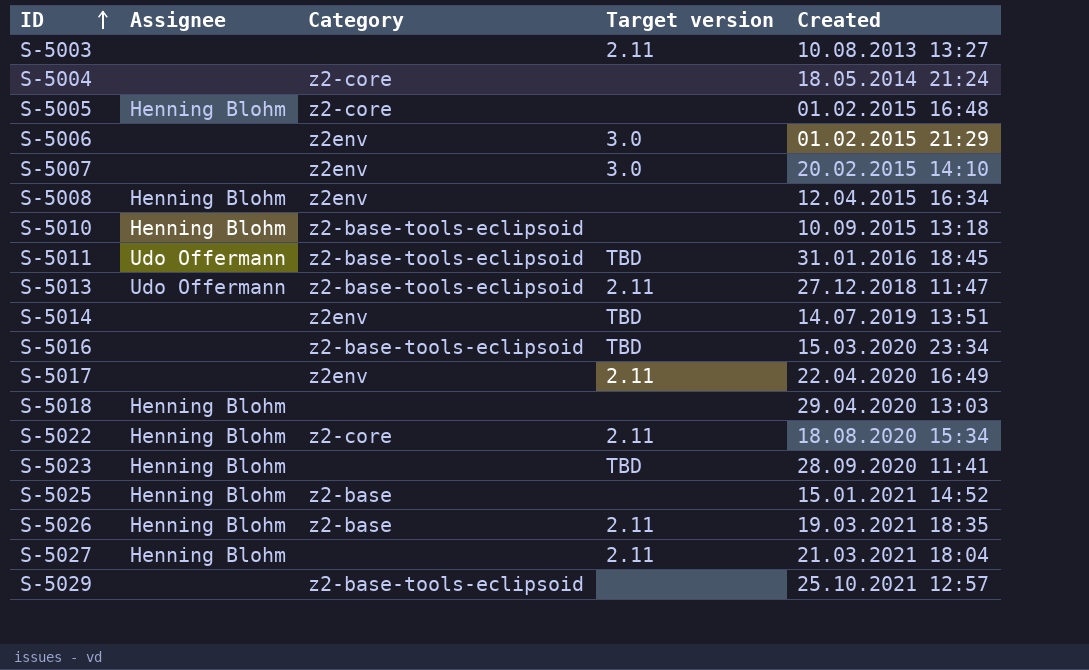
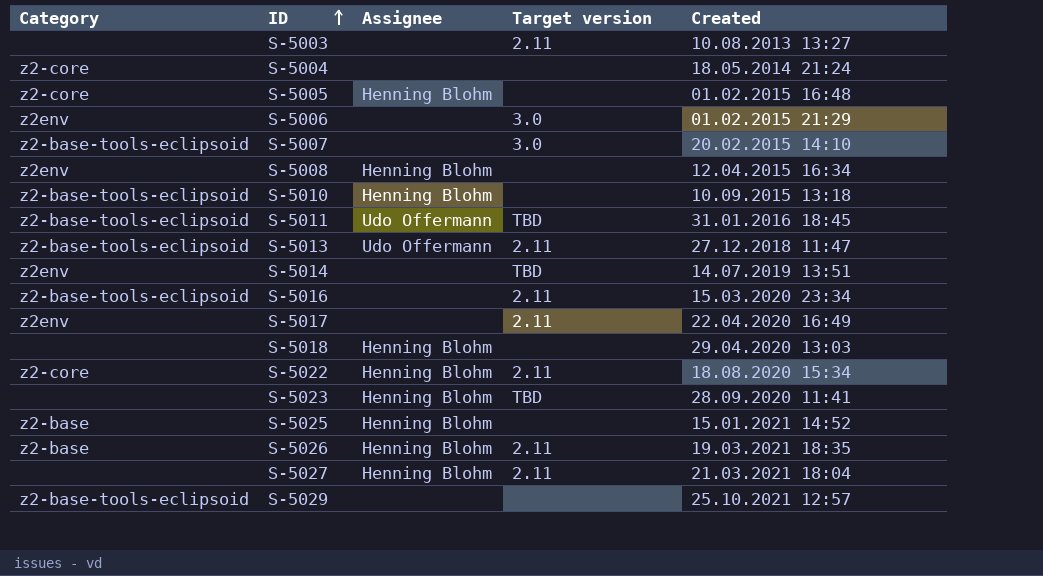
column Category | position: 3 -> 1
S-5007 | Category: z2env -> z2-base-tools-eclipsoid
S-5016 | Target version: TBD -> 2.11

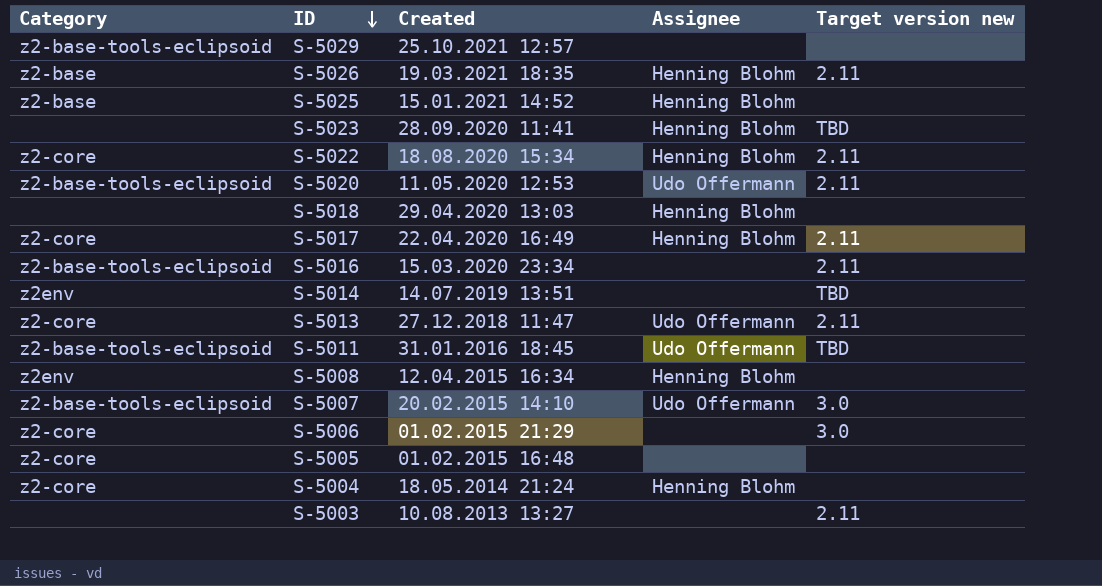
row order: ID ascending -> ID descending
column Created | position: 5 -> 3
column name: Target version -> Target version new
row S-5010: z2-base-tools-eclipsoid | Henning Blohm | none | 10.09.2015 13:18 -> none
row S-5027: none | Henning Blohm | 2.11 | 21.03.2021 18:04 -> none
row S-5020: none -> z2-base-tools-eclipsoid | 11.05.2020 12:53 | Udo Offermann | 2.11
S-5017 | Category: z2env -> z2-core
S-5017 | Assignee: none -> Henning Blohm
S-5013 | Category: z2-base-tools-eclipsoid -> z2-core
S-5007 | Assignee: none -> Udo Offermann
S-5006 | Category: z2env -> z2-core
S-5005 | Assignee: Henning Blohm -> none
S-5004 | Assignee: none -> Henning Blohm

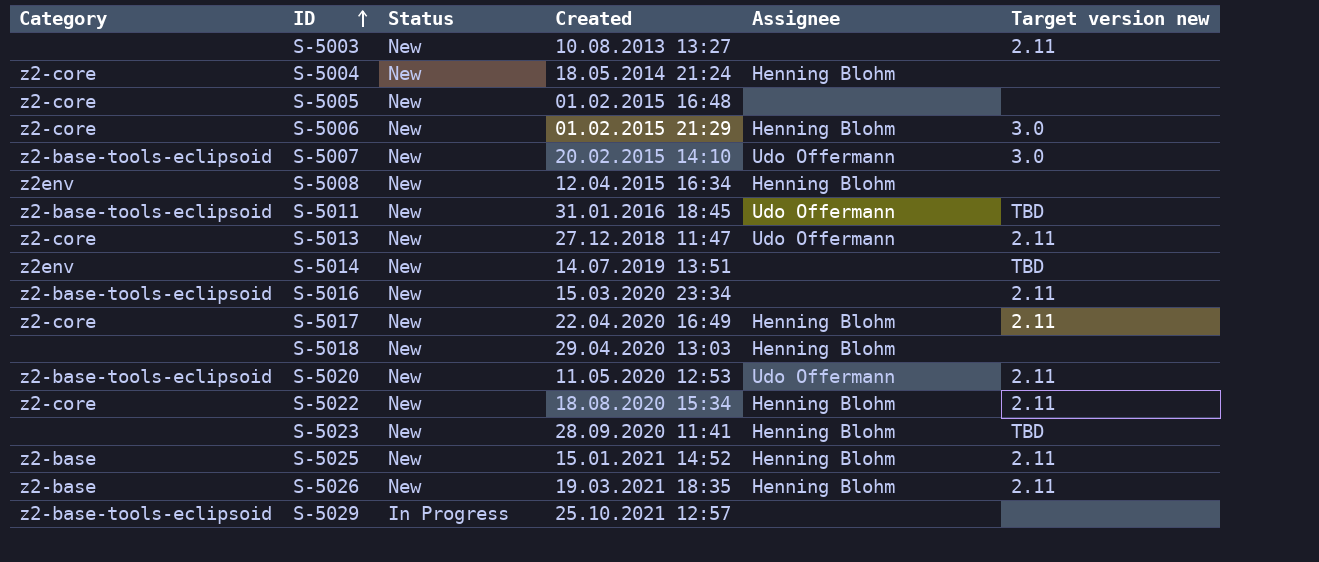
row order: ID descending -> ID ascending
column Status | position: none -> 3
S-5006 | Assignee: none -> Henning Blohm
S-5025 | Target version new: none -> 2.11

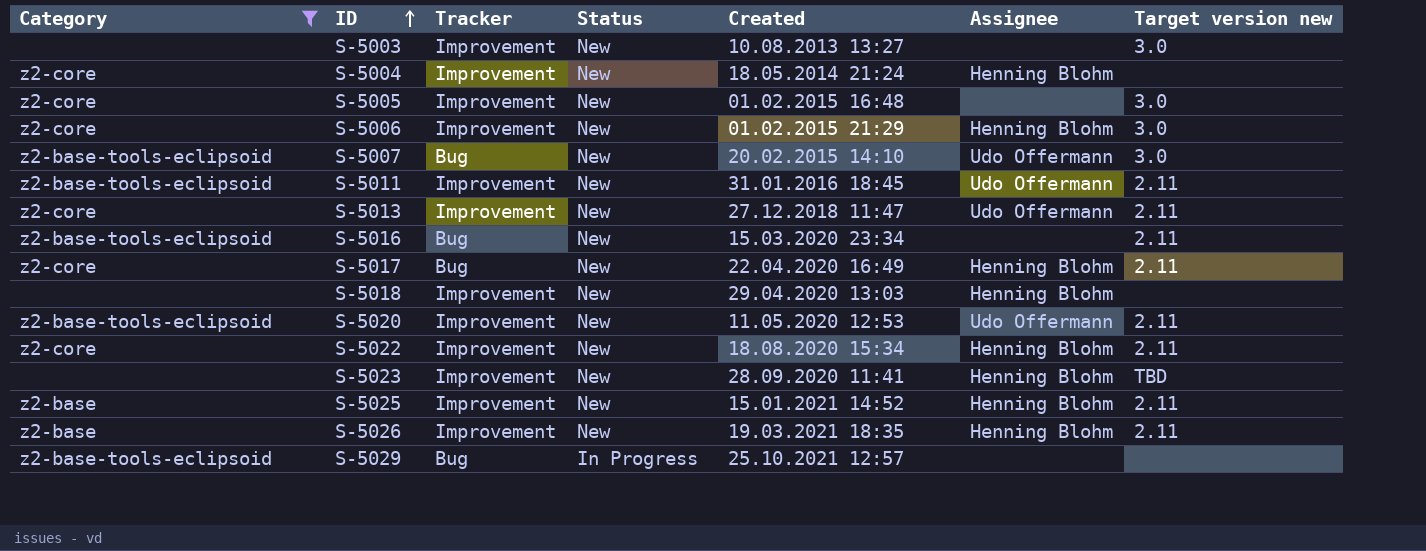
filter: none -> Category != z2env
column Tracker | position: none -> 3
S-5003 | Target version new: 2.11 -> 3.0
S-5005 | Target version new: none -> 3.0
S-5011 | Target version new: TBD -> 2.11

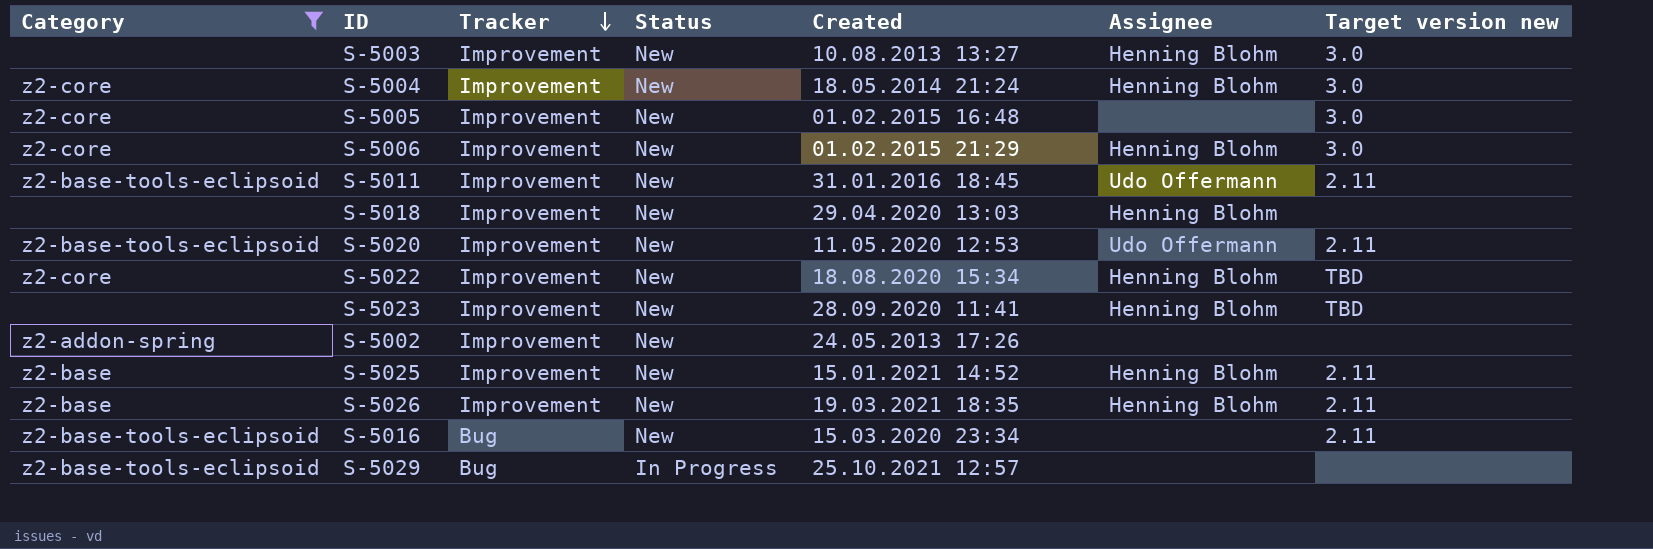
row order: ID ascending -> Tracker descending
row S-5007: z2-base-tools-eclipsoid | Bug | New | 20.02.2015 14:10 | Udo Offermann | 3.0 -> none
row S-5013: z2-core | Improvement | New | 27.12.2018 11:47 | Udo Offermann | 2.11 -> none
row S-5017: z2-core | Bug | New | 22.04.2020 16:49 | Henning Blohm | 2.11 -> none
S-5003 | Assignee: none -> Henning Blohm
S-5004 | Target version new: none -> 3.0
S-5022 | Target version new: 2.11 -> TBD
row S-5002: none -> z2-addon-spring | Improvement | New | 24.05.2013 17:26 | none | none

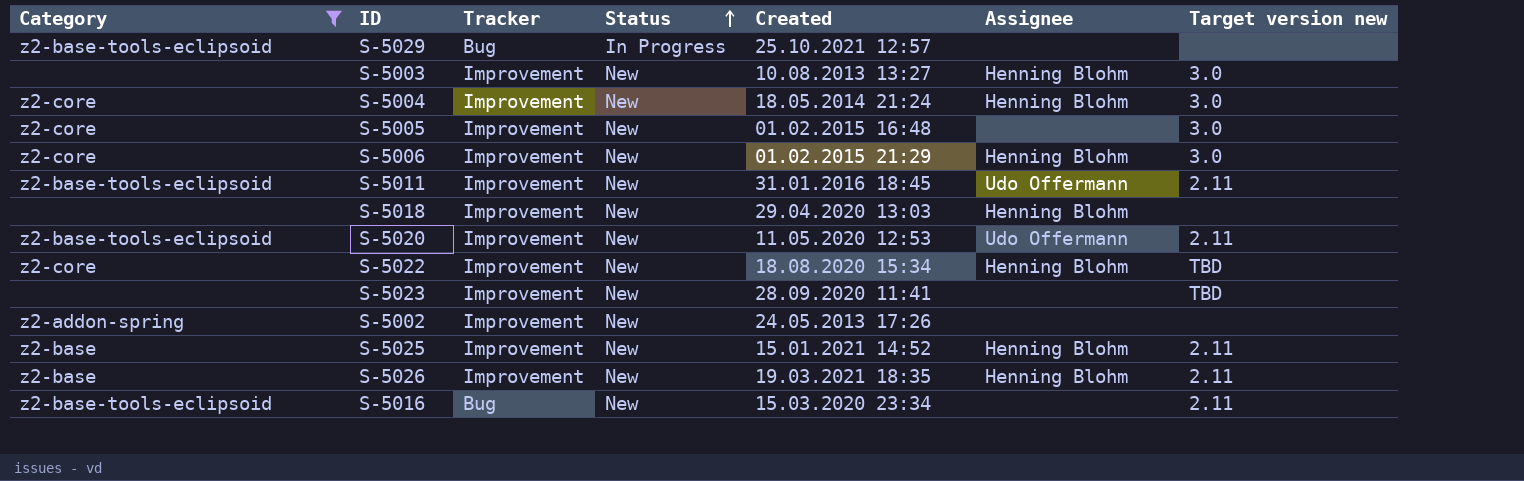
row order: Tracker descending -> Status ascending
S-5023 | Assignee: Henning Blohm -> none

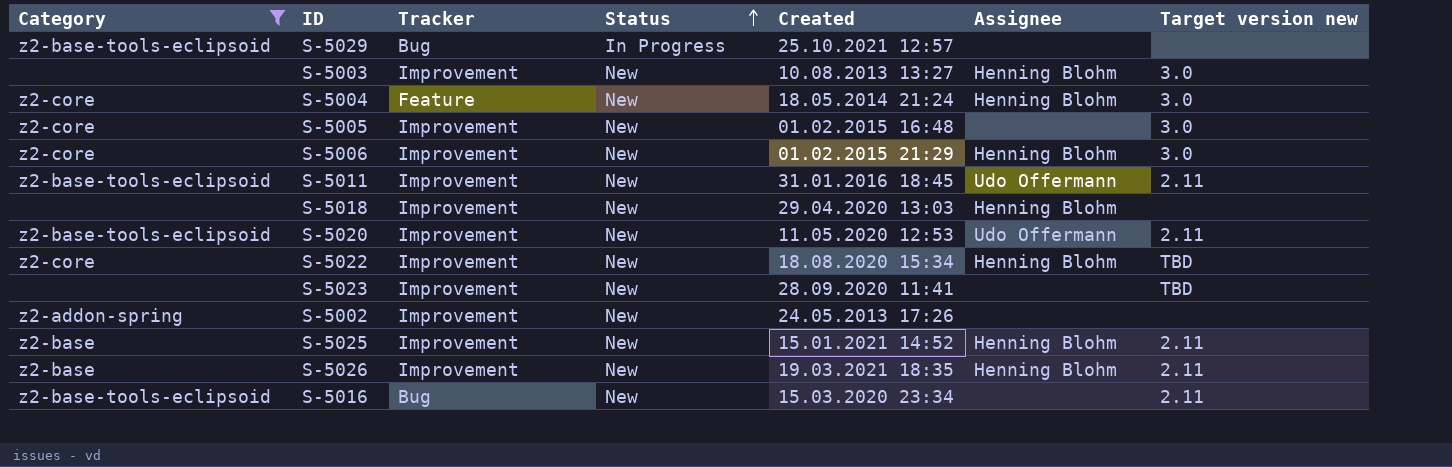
S-5004 | Tracker: Improvement -> Feature

